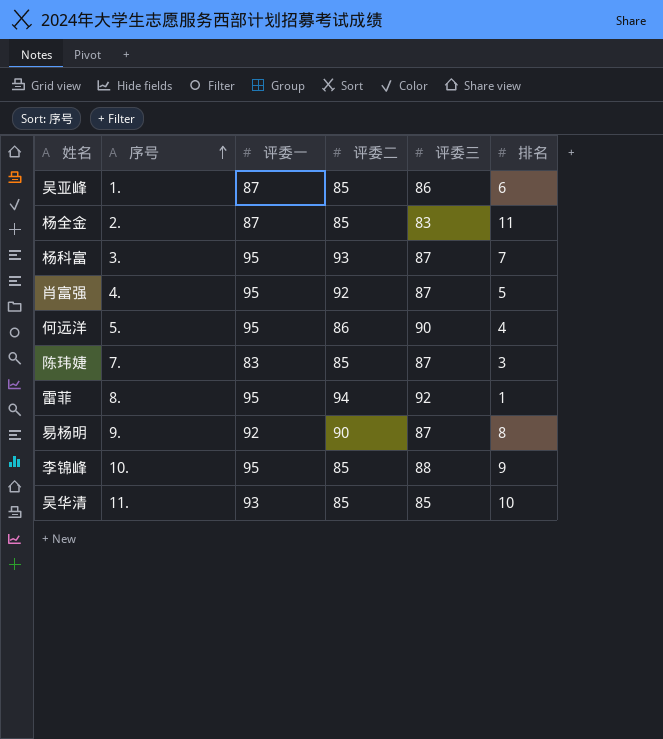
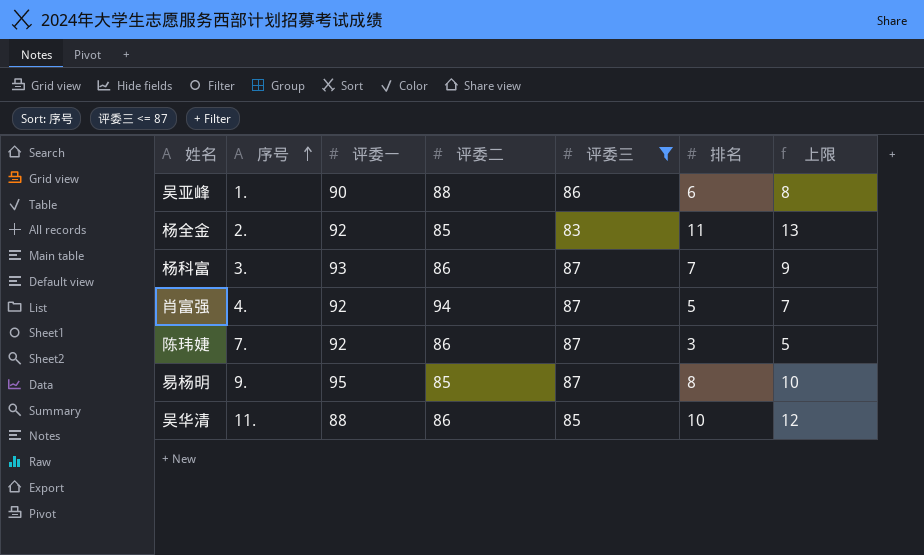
filter: none -> 评委三 <= 87
column 上限 | formula: none -> [排名] + 2
吴亚峰 | 评委一: 87 -> 90
吴亚峰 | 评委二: 85 -> 88
杨全金 | 评委一: 87 -> 92
杨科富 | 评委一: 95 -> 93
杨科富 | 评委二: 93 -> 86
肖富强 | 评委一: 95 -> 92
肖富强 | 评委二: 92 -> 94
陈玮婕 | 评委一: 83 -> 92
陈玮婕 | 评委二: 85 -> 86
易杨明 | 评委一: 92 -> 95
易杨明 | 评委二: 90 -> 85
吴华清 | 评委一: 93 -> 88
吴华清 | 评委二: 85 -> 86

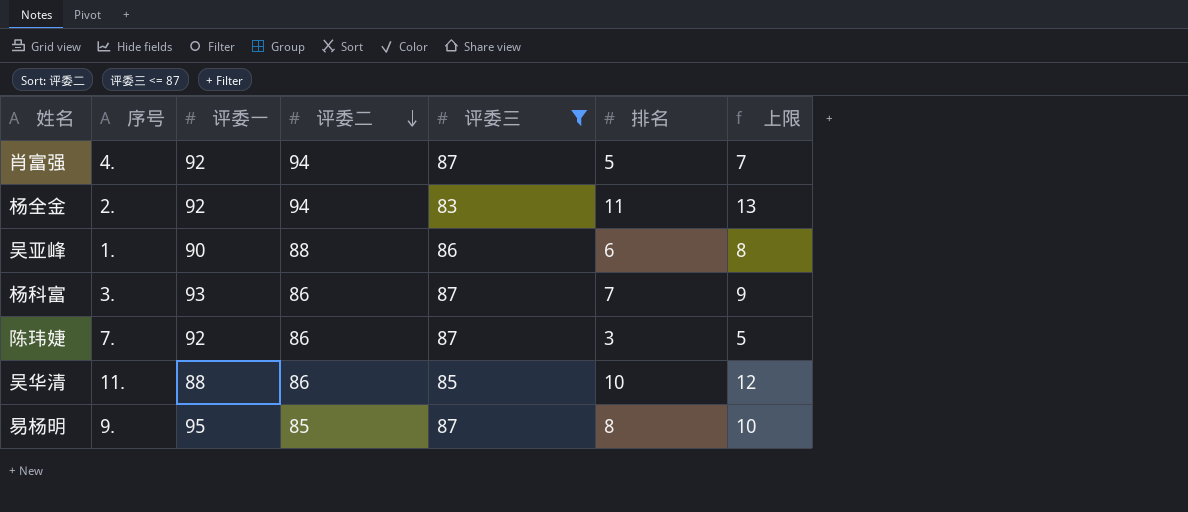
row order: 序号 ascending -> 评委二 descending
杨全金 | 评委二: 85 -> 94

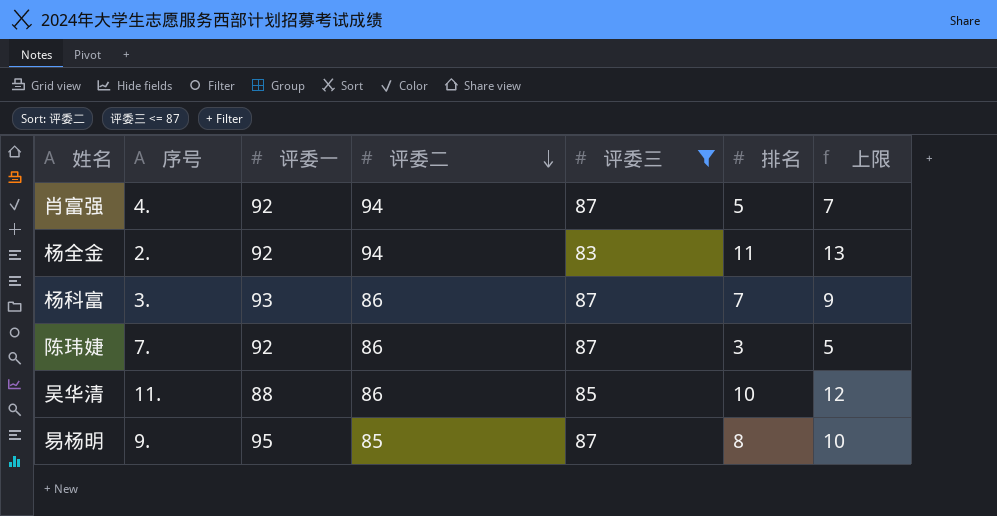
row 吴亚峰: 1. | 90 | 88 | 86 | 6 | 8 -> none

